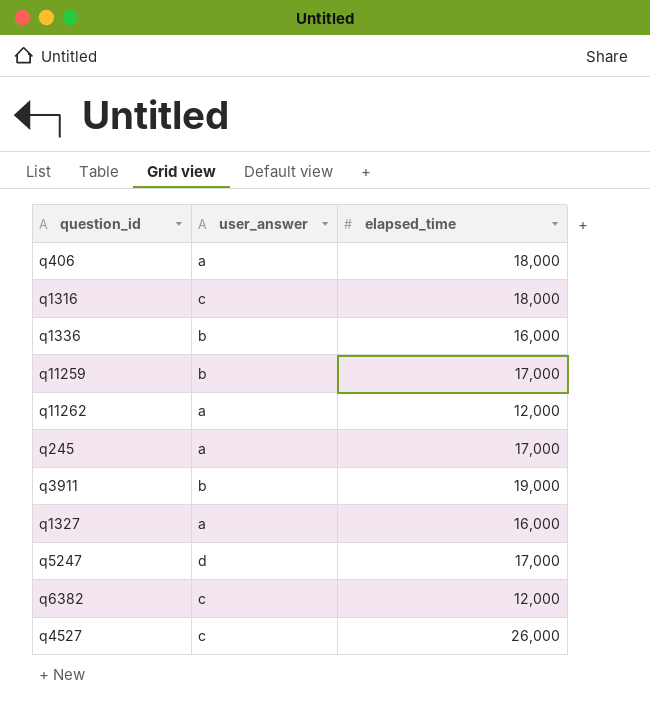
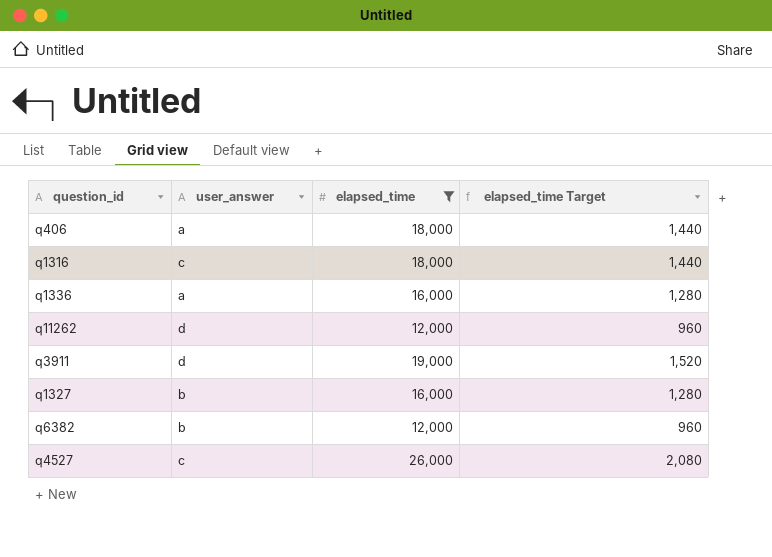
filter: none -> elapsed_time != 17,000
column elapsed_time Target | formula: none -> [elapsed_time] * 0.08
q1336 | user_answer: b -> a
q11262 | user_answer: a -> d
q3911 | user_answer: b -> d
q1327 | user_answer: a -> b
q6382 | user_answer: c -> b

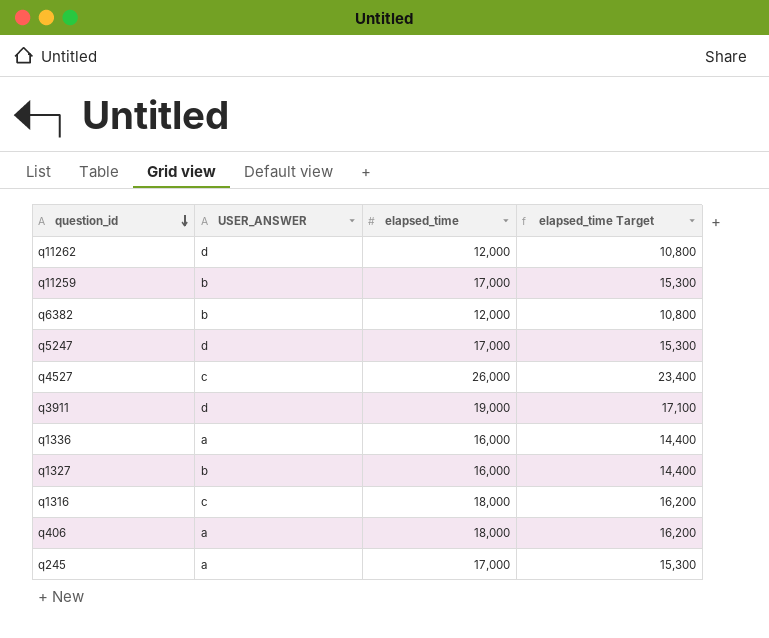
filter: elapsed_time != 17,000 -> none
row order: none -> question_id descending
column name: user_answer -> USER_ANSWER
column elapsed_time Target | formula: [elapsed_time] * 0.08 -> [elapsed_time] * 0.9

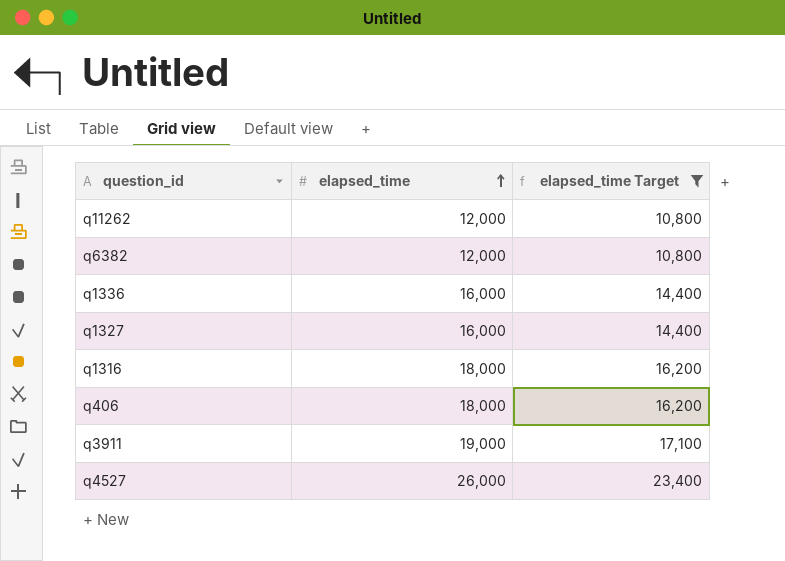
filter: none -> elapsed_time Target != 15,300
row order: question_id descending -> elapsed_time ascending
column USER_ANSWER | position: 2 -> none

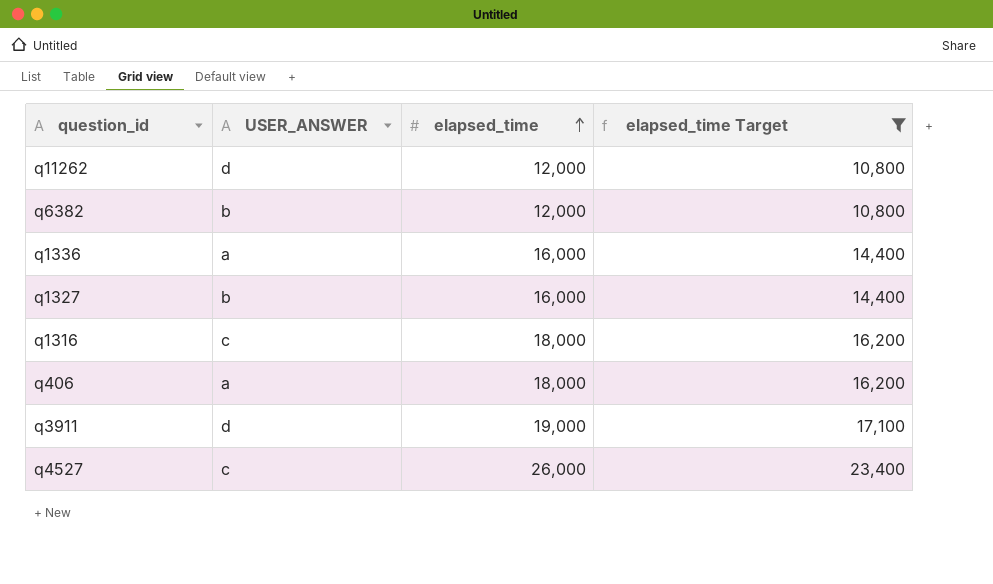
column USER_ANSWER | position: none -> 2

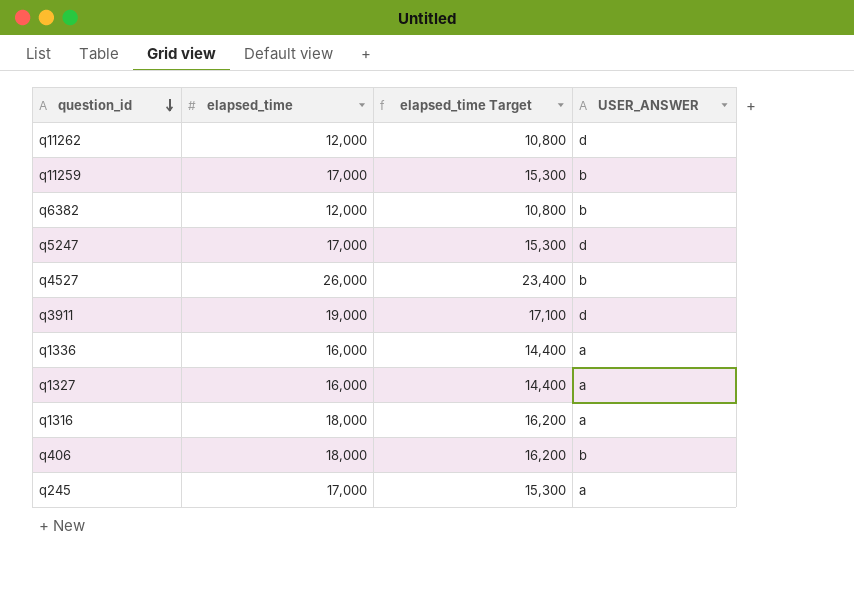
filter: elapsed_time Target != 15,300 -> none
row order: elapsed_time ascending -> question_id descending
column USER_ANSWER | position: 2 -> 4
q4527 | USER_ANSWER: c -> b
q1327 | USER_ANSWER: b -> a
q1316 | USER_ANSWER: c -> a
q406 | USER_ANSWER: a -> b

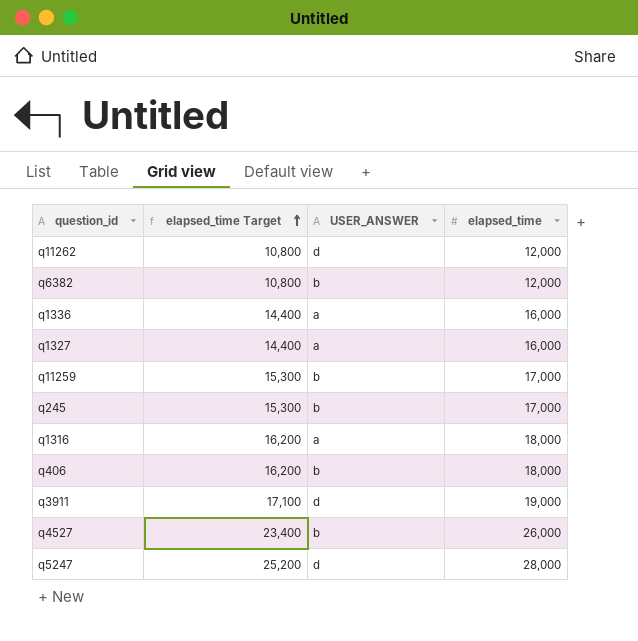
row order: question_id descending -> elapsed_time Target ascending
column elapsed_time | position: 2 -> 4
q245 | USER_ANSWER: a -> b
q5247 | elapsed_time Target: 15,300 -> 25,200
q5247 | elapsed_time: 17,000 -> 28,000

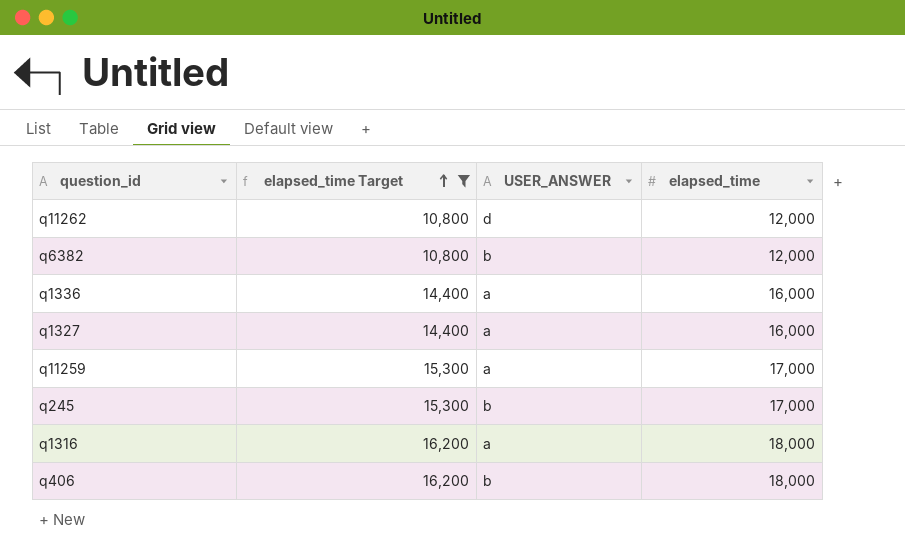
filter: none -> elapsed_time Target <= 16,200
q11259 | USER_ANSWER: b -> a

